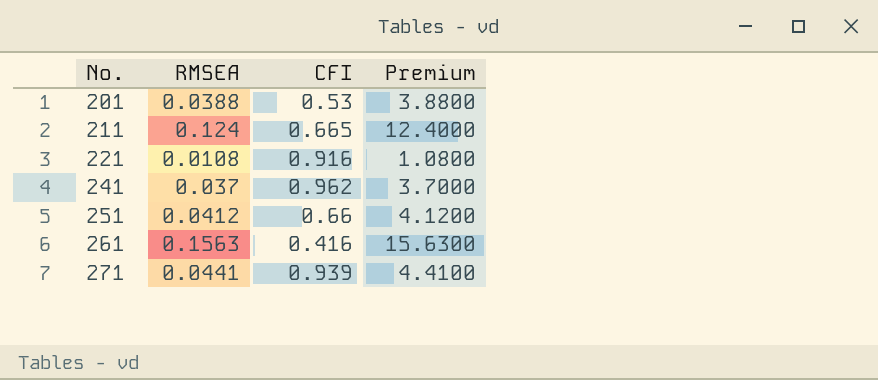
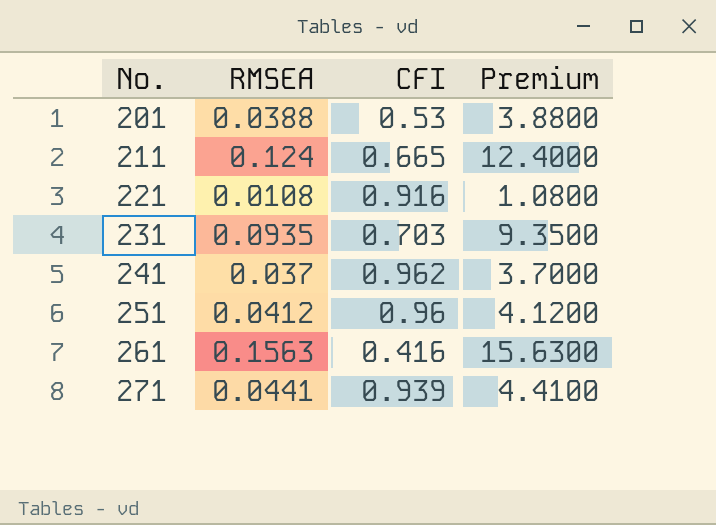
row 231: none -> 0.0935 | 0.703 | 9.3500
251 | CFI: 0.66 -> 0.96

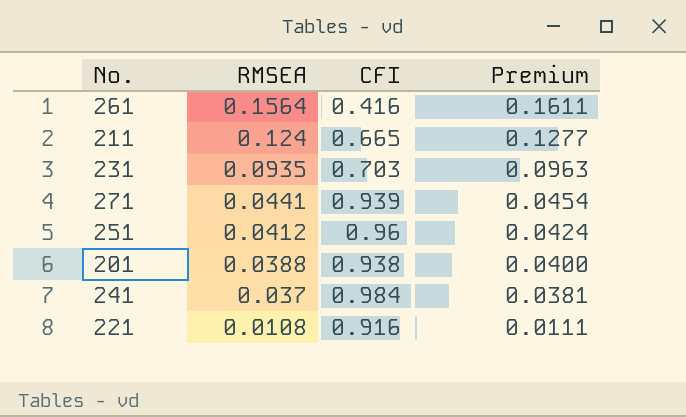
row order: No. ascending -> RMSEA descending
column Premium | formula: [RMSEA] * 100 -> [RMSEA] * 1.03
261 | RMSEA: 0.1563 -> 0.1564
201 | CFI: 0.53 -> 0.938
241 | CFI: 0.962 -> 0.984

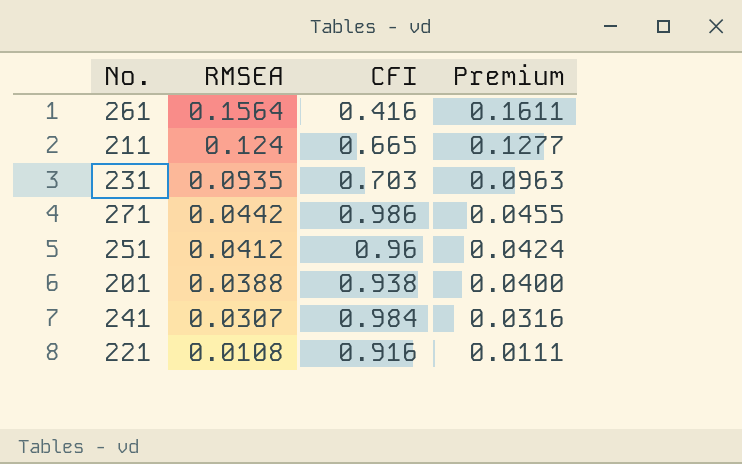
271 | RMSEA: 0.0441 -> 0.0442
271 | CFI: 0.939 -> 0.986
271 | Premium: 0.0454 -> 0.0455
241 | RMSEA: 0.037 -> 0.0307
241 | Premium: 0.0381 -> 0.0316

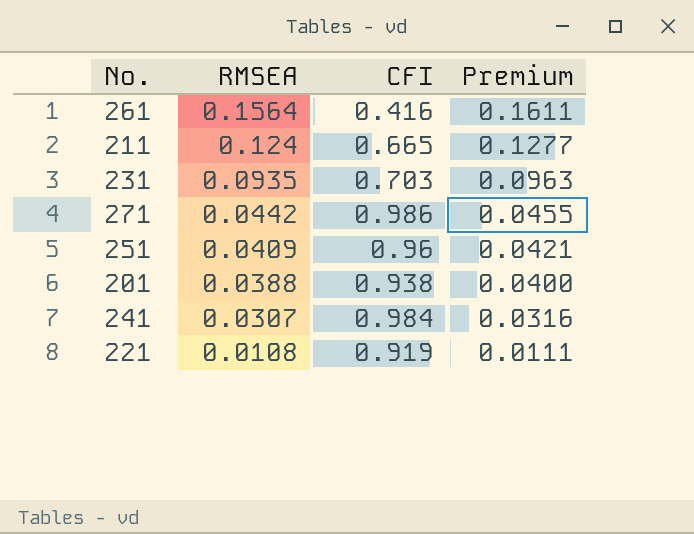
251 | RMSEA: 0.0412 -> 0.0409
251 | Premium: 0.0424 -> 0.0421
221 | CFI: 0.916 -> 0.919

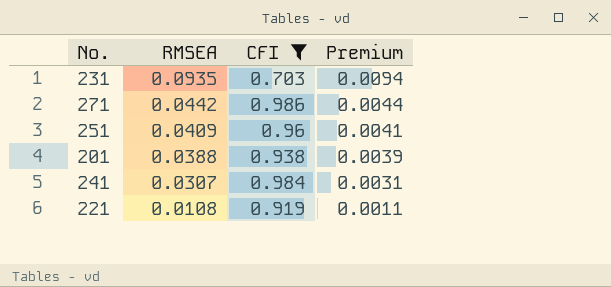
filter: none -> CFI >= 0.703
column Premium | formula: [RMSEA] * 1.03 -> [RMSEA] * 0.1

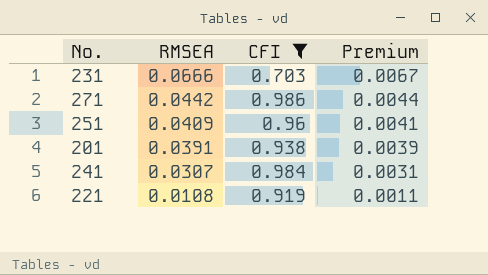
231 | RMSEA: 0.0935 -> 0.0666
231 | Premium: 0.0094 -> 0.0067
201 | RMSEA: 0.0388 -> 0.0391

